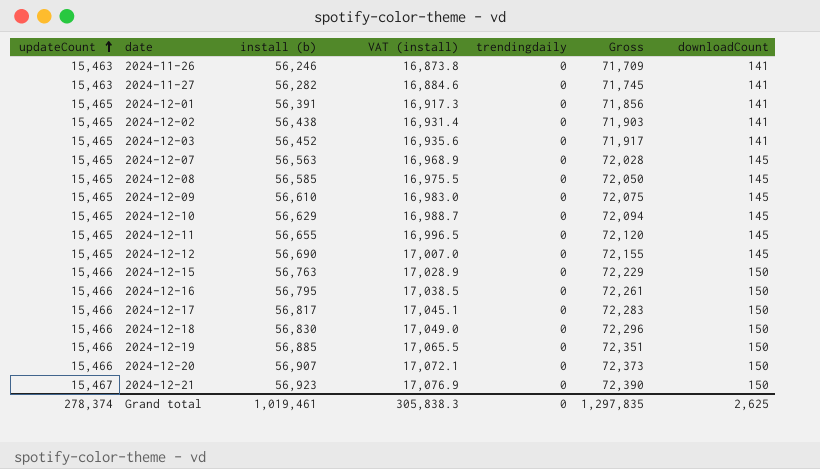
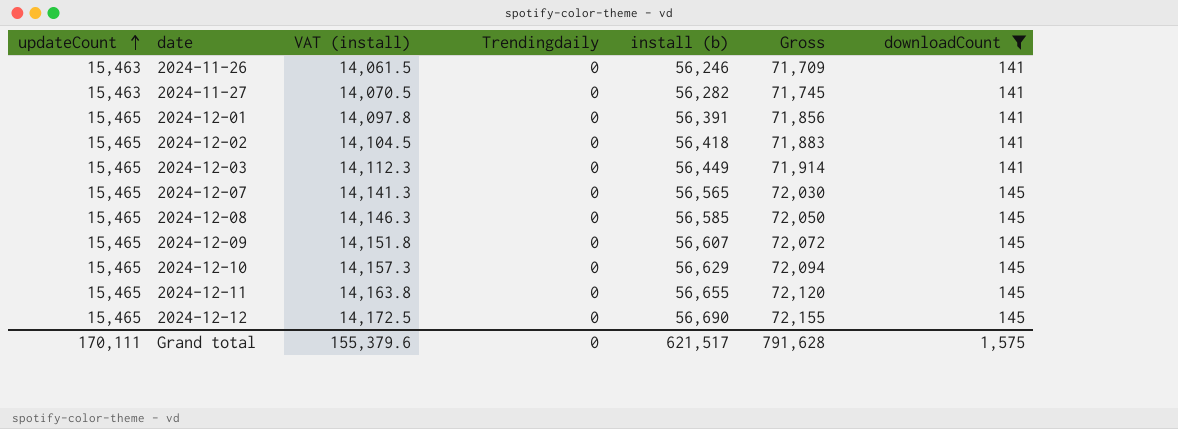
filter: none -> downloadCount != 150
column VAT (install) | formula: [install (b)] * 0.3 -> [install (b)] * 0.25
column name: trendingdaily -> Trendingdaily
column install (b) | position: 3 -> 5
2024-12-02 | install (b): 56,438 -> 56,418
2024-12-02 | Gross: 71,903 -> 71,883
2024-12-03 | install (b): 56,452 -> 56,449
2024-12-03 | Gross: 71,917 -> 71,914
2024-12-07 | install (b): 56,563 -> 56,565
2024-12-07 | Gross: 72,028 -> 72,030
2024-12-09 | install (b): 56,610 -> 56,607
2024-12-09 | Gross: 72,075 -> 72,072
Grand total | updateCount: 278,374 -> 170,111
Grand total | VAT (install): 305,838.3 -> 155,379.6
Grand total | install (b): 1,019,461 -> 621,517
Grand total | Gross: 1,297,835 -> 791,628
Grand total | downloadCount: 2,625 -> 1,575

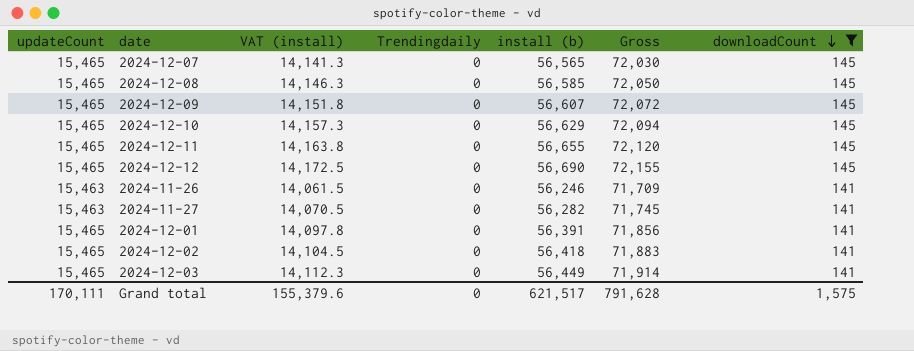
row order: updateCount ascending -> downloadCount descending

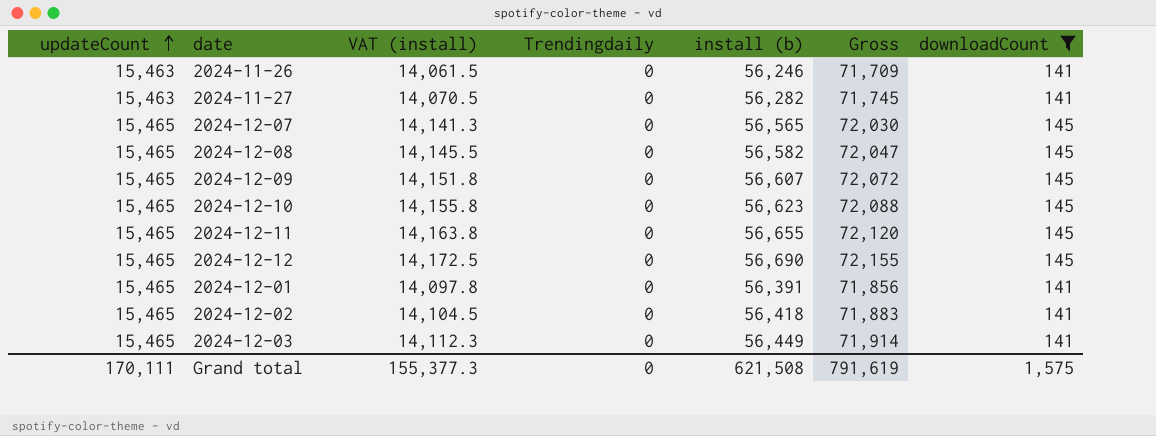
row order: downloadCount descending -> updateCount ascending
2024-12-08 | VAT (install): 14,146.3 -> 14,145.5
2024-12-08 | install (b): 56,585 -> 56,582
2024-12-08 | Gross: 72,050 -> 72,047
2024-12-10 | VAT (install): 14,157.3 -> 14,155.8
2024-12-10 | install (b): 56,629 -> 56,623
2024-12-10 | Gross: 72,094 -> 72,088
Grand total | VAT (install): 155,379.6 -> 155,377.3
Grand total | install (b): 621,517 -> 621,508
Grand total | Gross: 791,628 -> 791,619

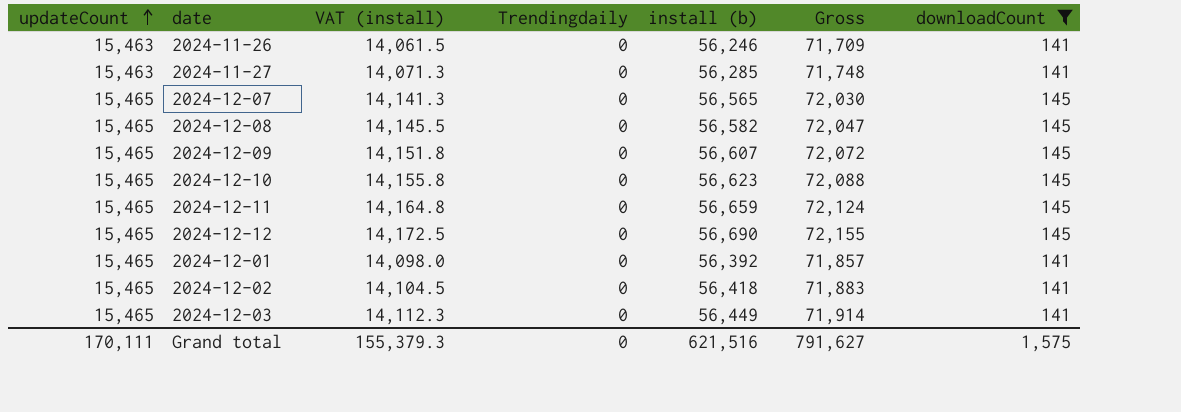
2024-11-27 | VAT (install): 14,070.5 -> 14,071.3
2024-11-27 | install (b): 56,282 -> 56,285
2024-11-27 | Gross: 71,745 -> 71,748
2024-12-11 | VAT (install): 14,163.8 -> 14,164.8
2024-12-11 | install (b): 56,655 -> 56,659
2024-12-11 | Gross: 72,120 -> 72,124
2024-12-01 | VAT (install): 14,097.8 -> 14,098.0
2024-12-01 | install (b): 56,391 -> 56,392
2024-12-01 | Gross: 71,856 -> 71,857
Grand total | VAT (install): 155,377.3 -> 155,379.3
Grand total | install (b): 621,508 -> 621,516
Grand total | Gross: 791,619 -> 791,627

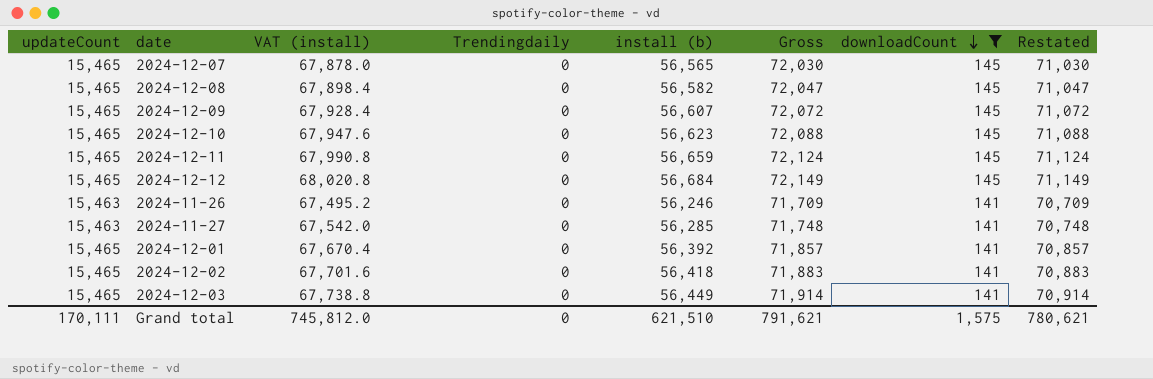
row order: updateCount ascending -> downloadCount descending
column VAT (install) | formula: [install (b)] * 0.25 -> [install (b)] * 1.2
column Restated | formula: none -> [Gross] - 1000
2024-12-12 | install (b): 56,690 -> 56,684
2024-12-12 | Gross: 72,155 -> 72,149
Grand total | VAT (install): 155,379.3 -> 745,812.0
Grand total | install (b): 621,516 -> 621,510
Grand total | Gross: 791,627 -> 791,621

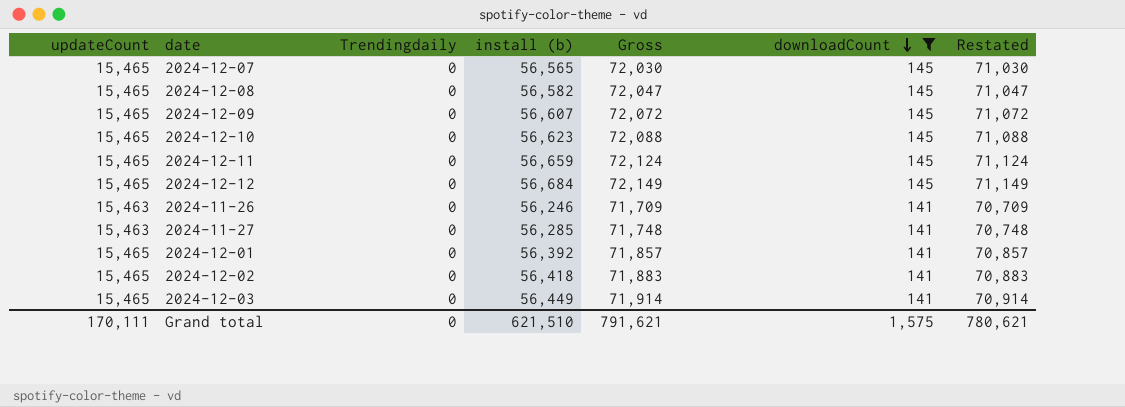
column VAT (install) | formula: [install (b)] * 1.2 -> none

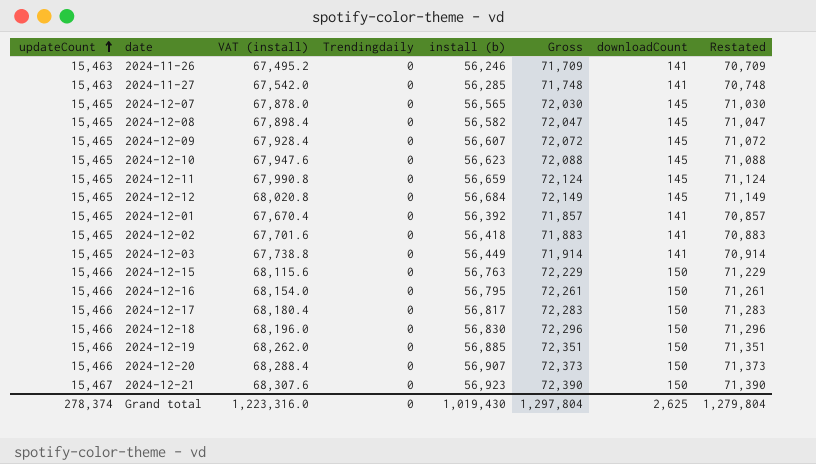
filter: downloadCount != 150 -> none
row order: downloadCount descending -> updateCount ascending
column VAT (install) | formula: none -> [install (b)] * 1.2
Grand total | updateCount: 170,111 -> 278,374
Grand total | install (b): 621,510 -> 1,019,430
Grand total | Gross: 791,621 -> 1,297,804
Grand total | downloadCount: 1,575 -> 2,625
Grand total | Restated: 780,621 -> 1,279,804

